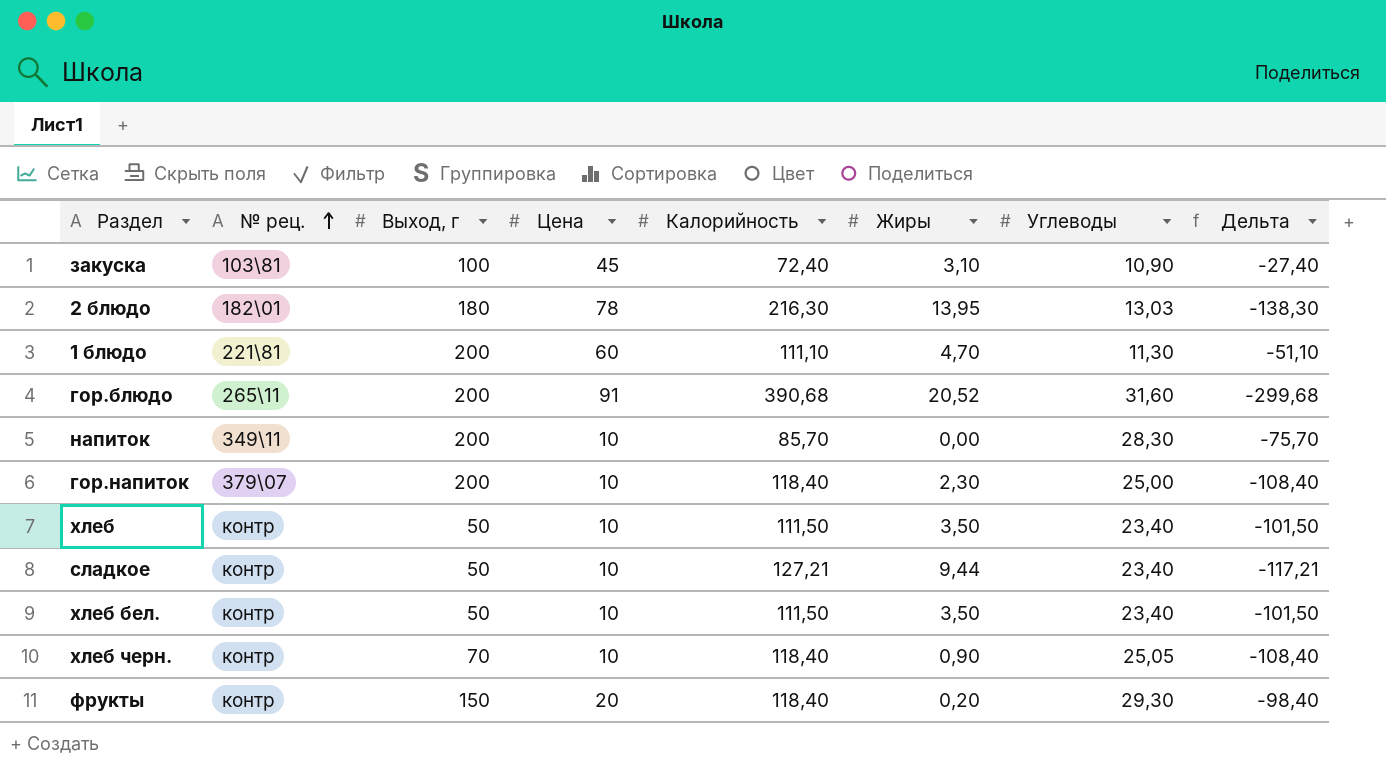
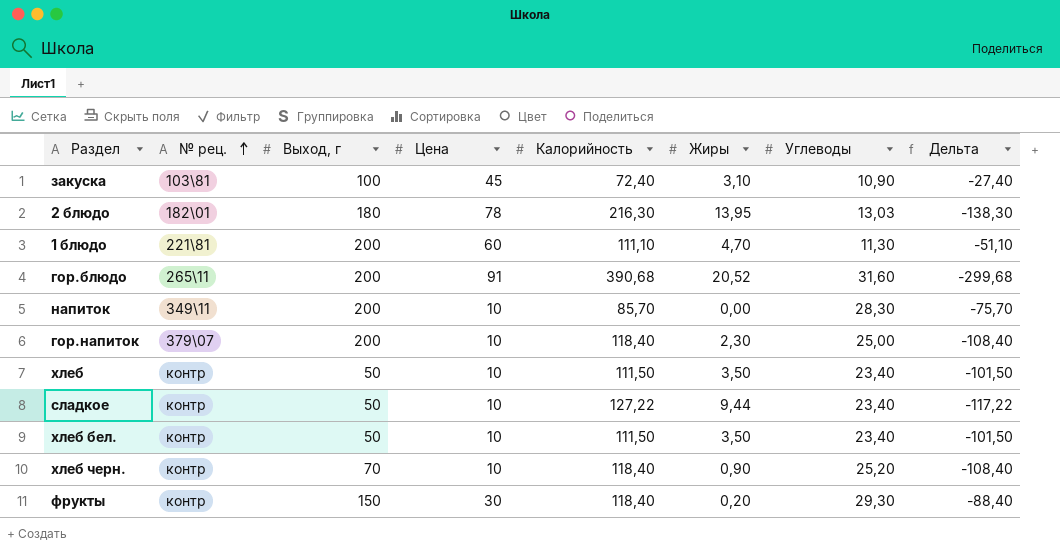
сладкое | Калорийность: 127,21 -> 127,22
сладкое | Дельта: -117,21 -> -117,22
хлеб черн. | Углеводы: 25,05 -> 25,20
фрукты | Цена: 20 -> 30
фрукты | Дельта: -98,40 -> -88,40

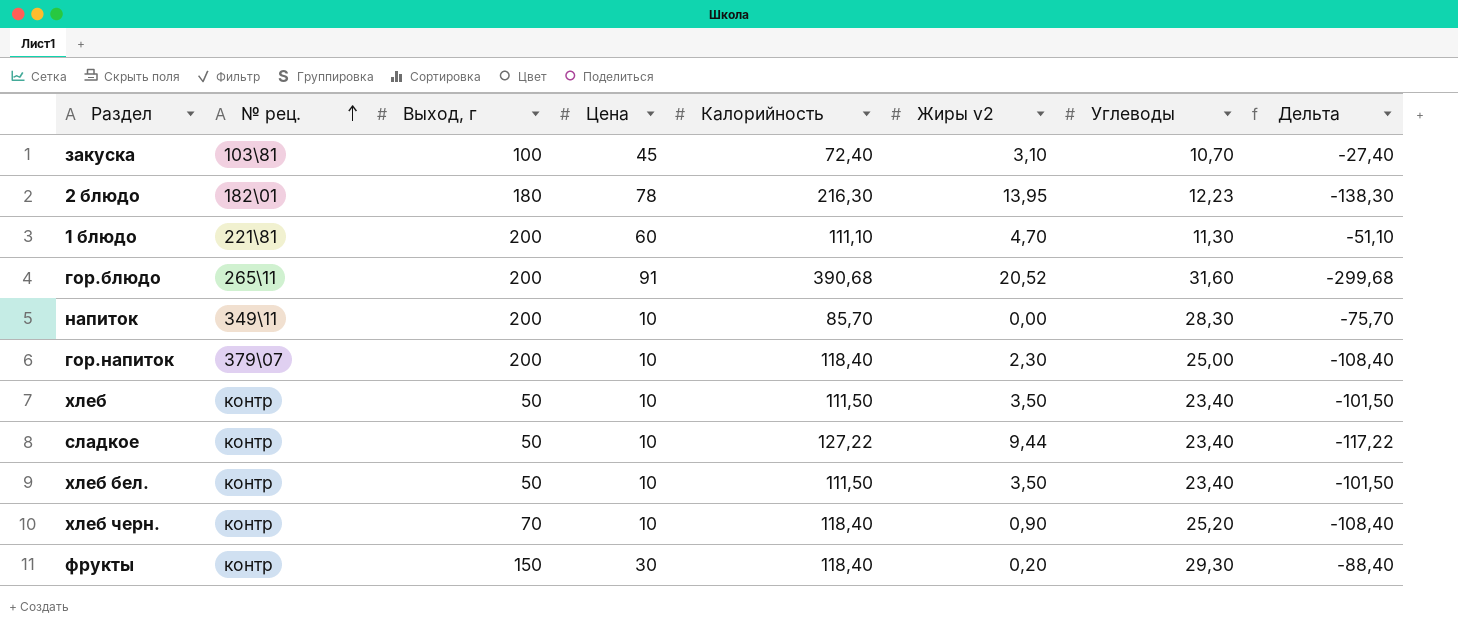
column name: Жиры -> Жиры v2
закуска | Углеводы: 10,90 -> 10,70
2 блюдо | Углеводы: 13,03 -> 12,23

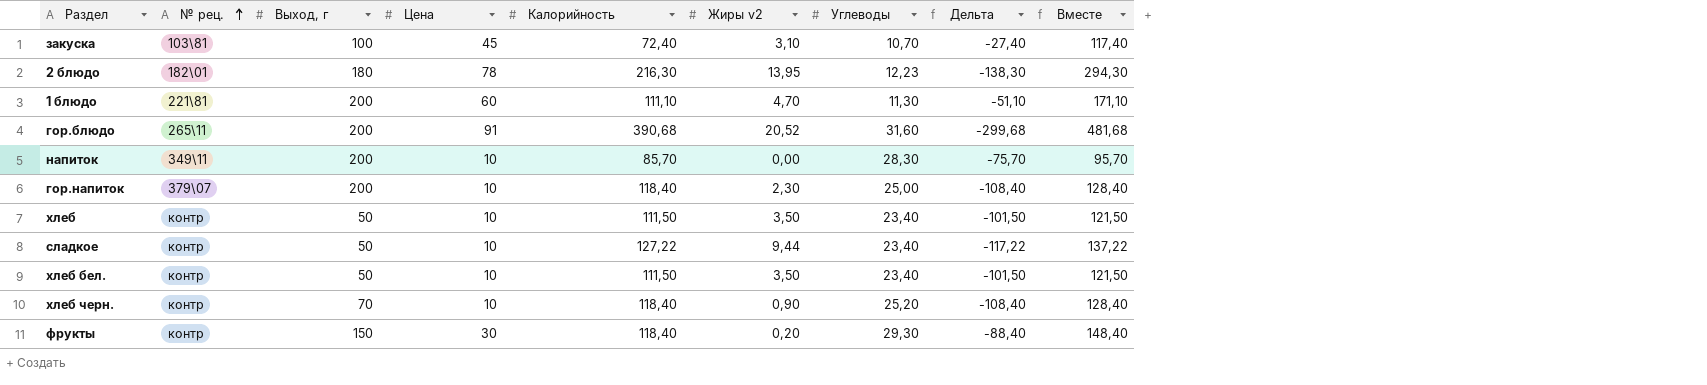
column Вместе | formula: none -> [Цена] + [Калорийность]

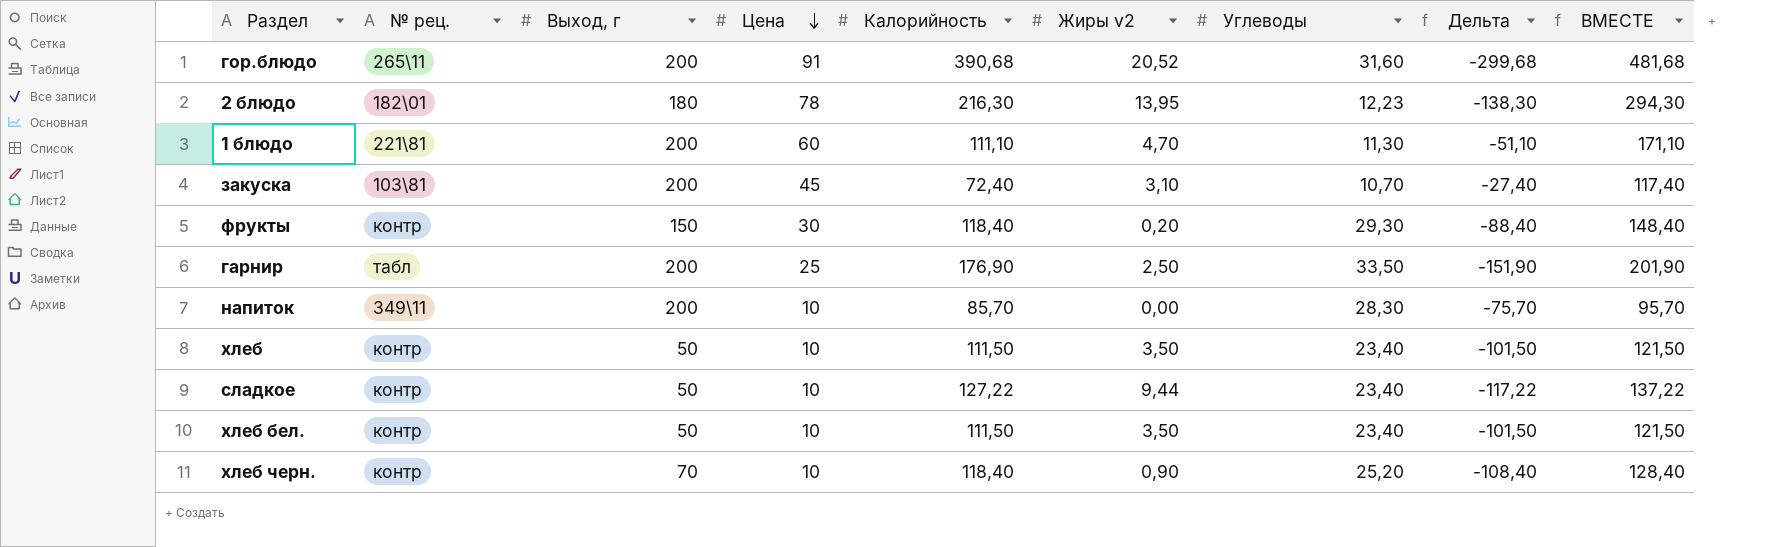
row order: № рец. ascending -> Цена descending
column name: Вместе -> ВМЕСТЕ
row гор.напиток: 379\07 | 200 | 10 | 118,40 | 2,30 | 25,00 | -108,40 | 128,40 -> none
закуска | Выход, г: 100 -> 200
row гарнир: none -> табл | 200 | 25 | 176,90 | 2,50 | 33,50 | -151,90 | 201,90

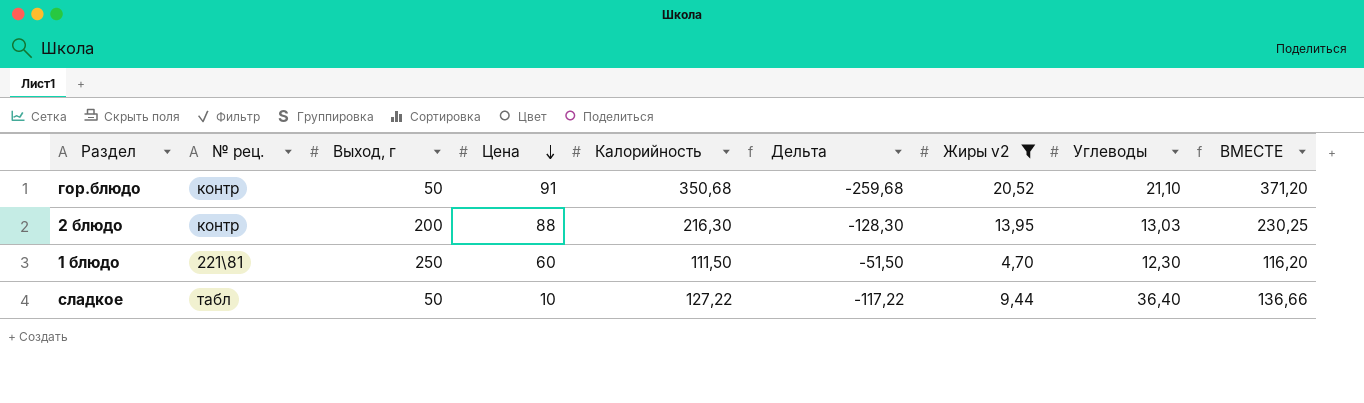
filter: none -> Жиры v2 >= 4,70
column Дельта | position: 8 -> 6
column ВМЕСТЕ | formula: [Цена] + [Калорийность] -> [Калорийность] + [Жиры v2]
гор.блюдо | № рец.: 265\11 -> контр
гор.блюдо | Выход, г: 200 -> 50
гор.блюдо | Калорийность: 390,68 -> 350,68
гор.блюдо | Дельта: -299,68 -> -259,68
гор.блюдо | Углеводы: 31,60 -> 21,10
2 блюдо | № рец.: 182\01 -> контр
2 блюдо | Выход, г: 180 -> 200
2 блюдо | Цена: 78 -> 88
2 блюдо | Дельта: -138,30 -> -128,30
2 блюдо | Углеводы: 12,23 -> 13,03
1 блюдо | Выход, г: 200 -> 250
1 блюдо | Калорийность: 111,10 -> 111,50
1 блюдо | Дельта: -51,10 -> -51,50
1 блюдо | Углеводы: 11,30 -> 12,30
сладкое | № рец.: контр -> табл
сладкое | Углеводы: 23,40 -> 36,40

